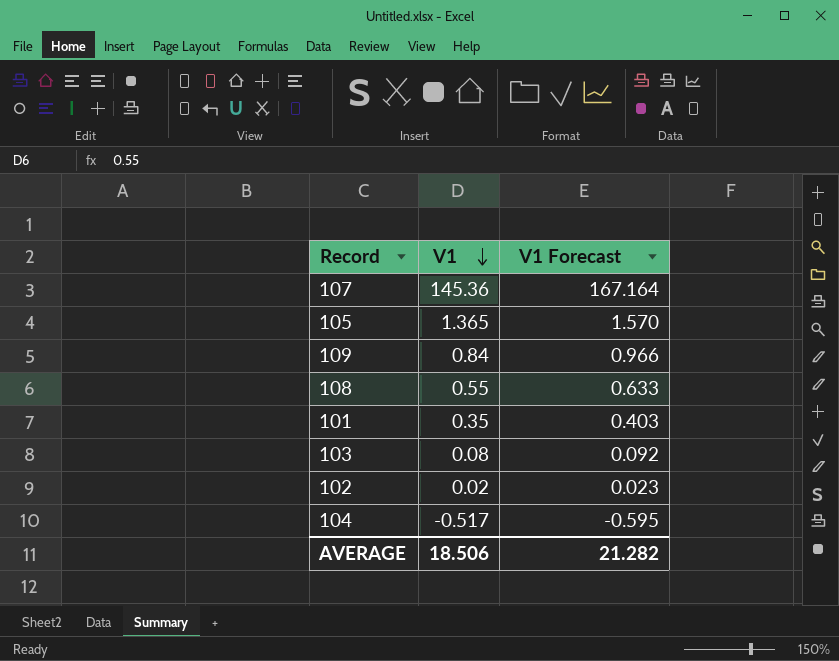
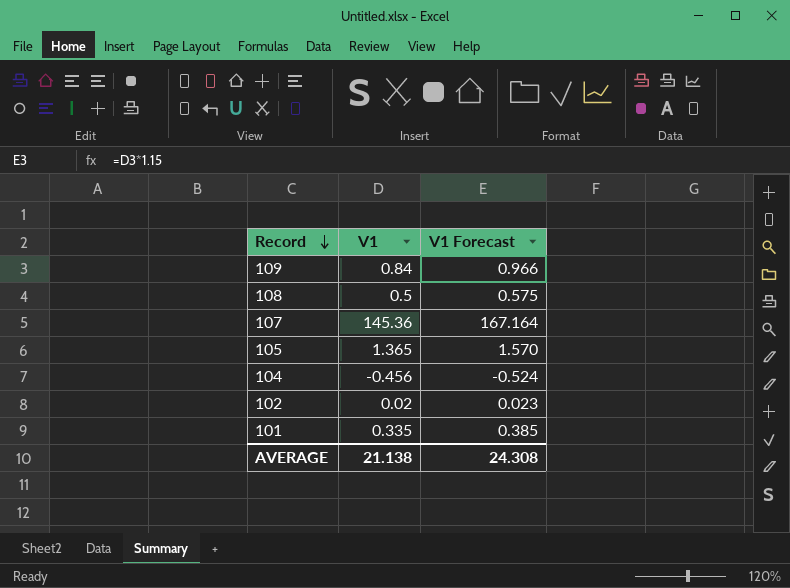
row order: V1 descending -> Record descending
row 103: 0.08 | 0.092 -> none
108 | V1: 0.55 -> 0.5
108 | V1 Forecast: 0.633 -> 0.575
104 | V1: -0.517 -> -0.456
104 | V1 Forecast: -0.595 -> -0.524
101 | V1: 0.35 -> 0.335
101 | V1 Forecast: 0.403 -> 0.385
AVERAGE | V1: 18.506 -> 21.138
AVERAGE | V1 Forecast: 21.282 -> 24.308

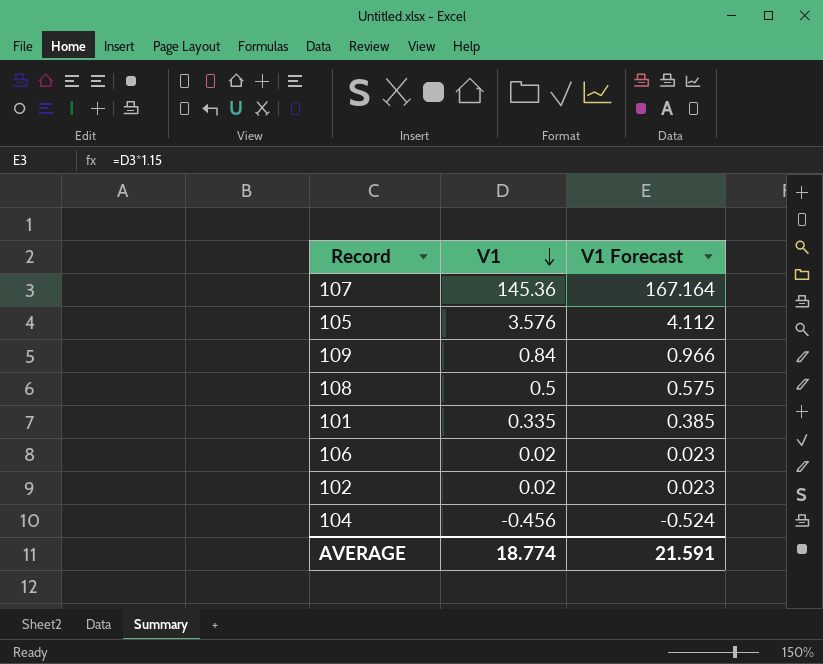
row order: Record descending -> V1 descending
105 | V1: 1.365 -> 3.576
105 | V1 Forecast: 1.570 -> 4.112
row 106: none -> 0.02 | 0.023
AVERAGE | V1: 21.138 -> 18.774
AVERAGE | V1 Forecast: 24.308 -> 21.591

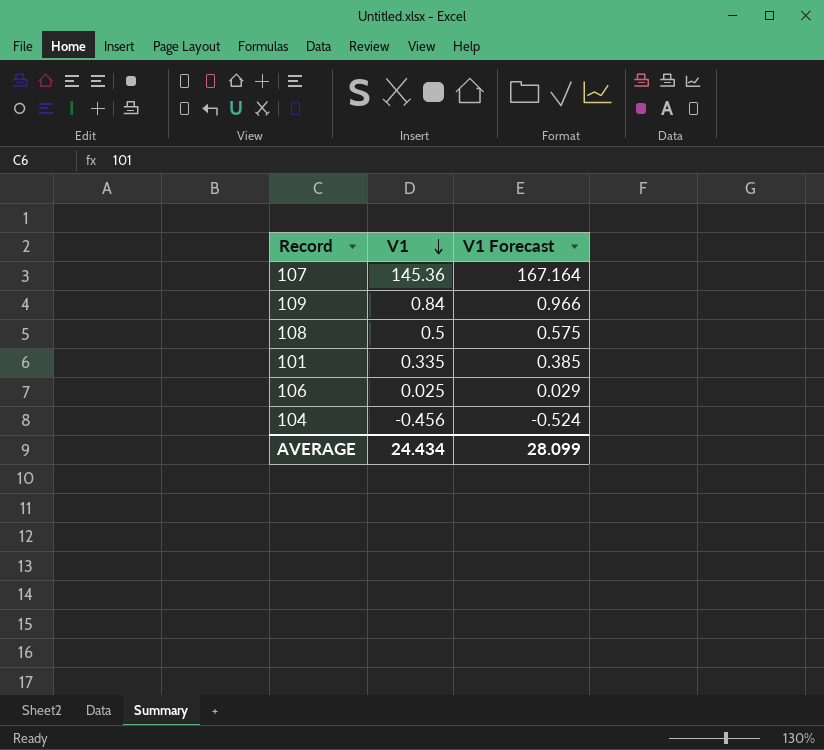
row 105: 3.576 | 4.112 -> none
row 102: 0.02 | 0.023 -> none
106 | V1: 0.02 -> 0.025
106 | V1 Forecast: 0.023 -> 0.029
AVERAGE | V1: 18.774 -> 24.434
AVERAGE | V1 Forecast: 21.591 -> 28.099

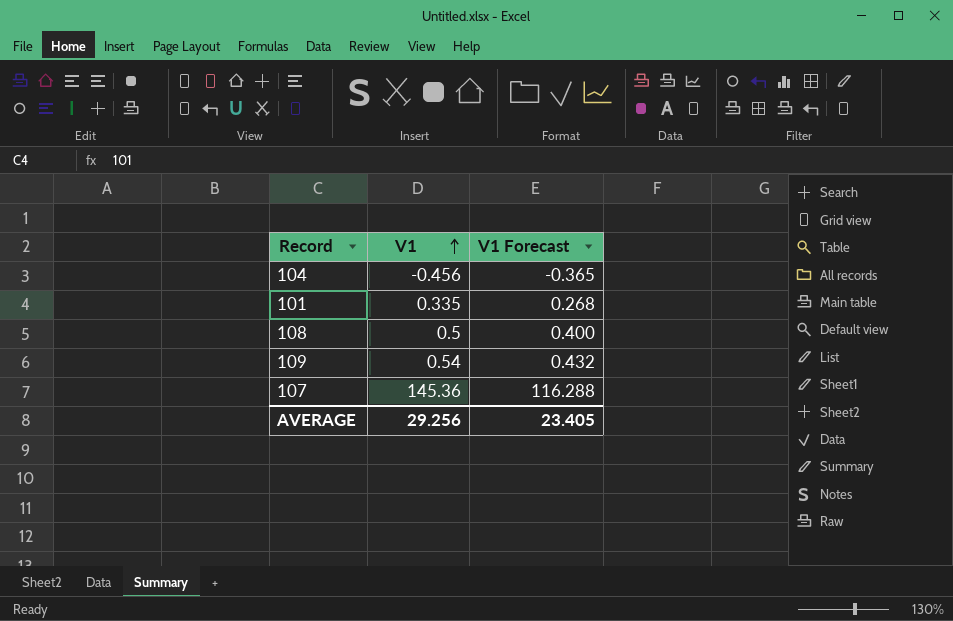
row order: V1 descending -> V1 ascending
column V1 Forecast | formula: [V1] * 1.15 -> [V1] * 0.8
row 106: 0.025 | 0.029 -> none
109 | V1: 0.84 -> 0.54
AVERAGE | V1: 24.434 -> 29.256
AVERAGE | V1 Forecast: 28.099 -> 23.405

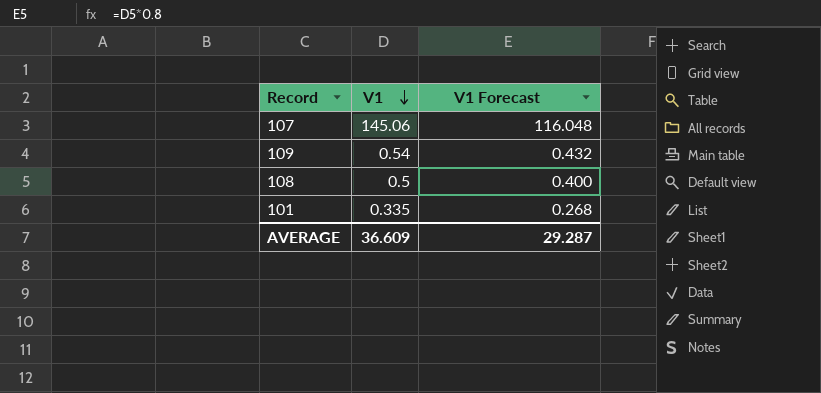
row order: V1 ascending -> V1 descending
row 104: -0.456 | -0.365 -> none
107 | V1: 145.36 -> 145.06
107 | V1 Forecast: 116.288 -> 116.048
AVERAGE | V1: 29.256 -> 36.609
AVERAGE | V1 Forecast: 23.405 -> 29.287

